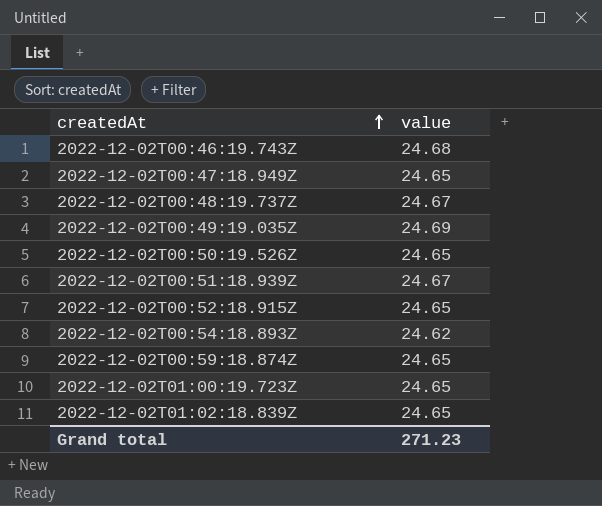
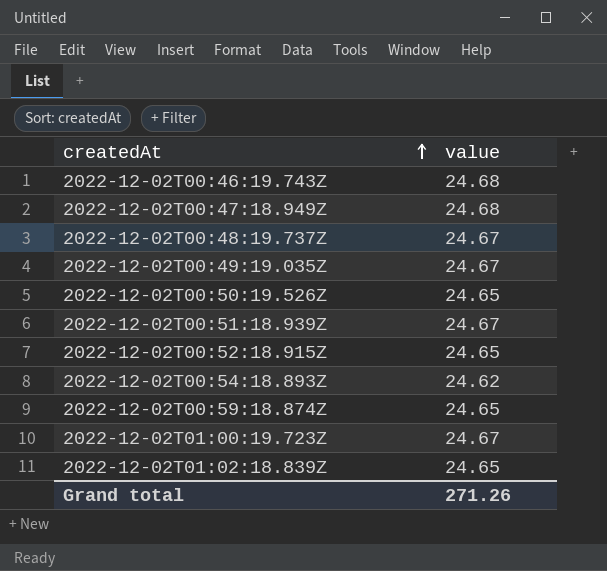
2022-12-02T00:47:18.949Z | value: 24.65 -> 24.68
2022-12-02T00:49:19.035Z | value: 24.69 -> 24.67
2022-12-02T01:00:19.723Z | value: 24.65 -> 24.67
Grand total | value: 271.23 -> 271.26

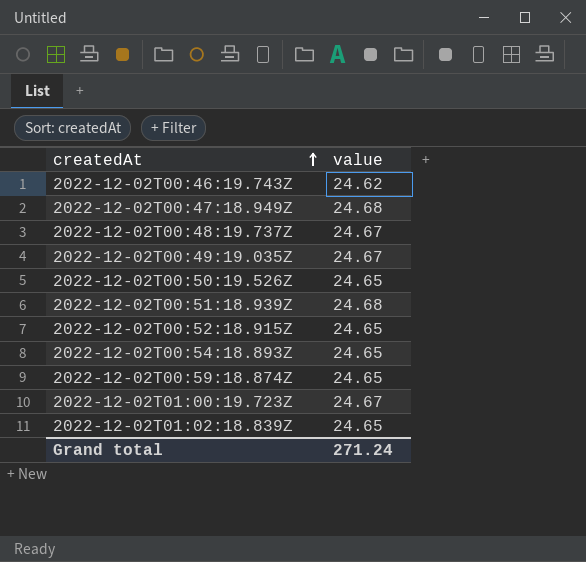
2022-12-02T00:46:19.743Z | value: 24.68 -> 24.62
2022-12-02T00:51:18.939Z | value: 24.67 -> 24.68
2022-12-02T00:54:18.893Z | value: 24.62 -> 24.65
Grand total | value: 271.26 -> 271.24

